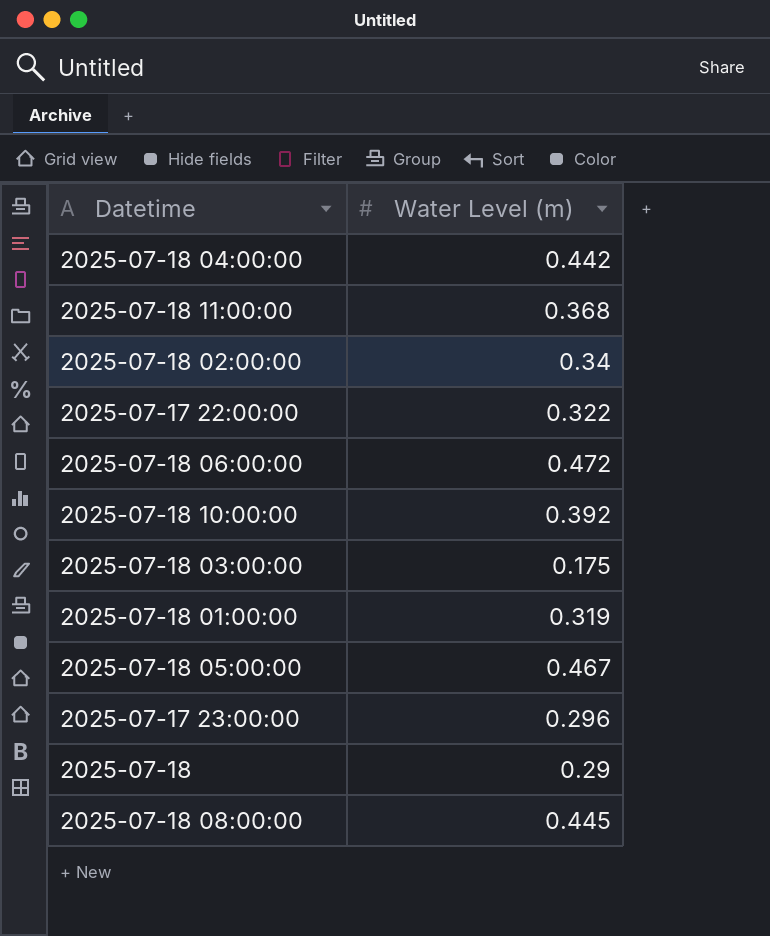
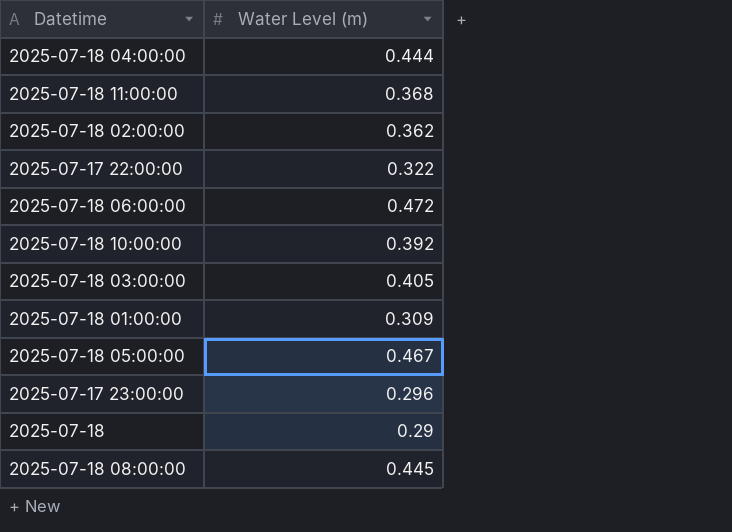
2025-07-18 04:00:00 | Water Level (m): 0.442 -> 0.444
2025-07-18 02:00:00 | Water Level (m): 0.34 -> 0.362
2025-07-18 03:00:00 | Water Level (m): 0.175 -> 0.405
2025-07-18 01:00:00 | Water Level (m): 0.319 -> 0.309

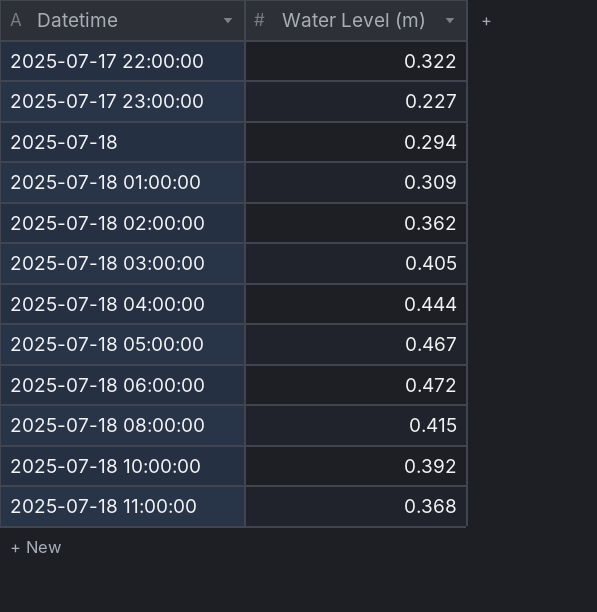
row order: none -> Datetime ascending
2025-07-17 23:00:00 | Water Level (m): 0.296 -> 0.227
2025-07-18 | Water Level (m): 0.29 -> 0.294
2025-07-18 08:00:00 | Water Level (m): 0.445 -> 0.415

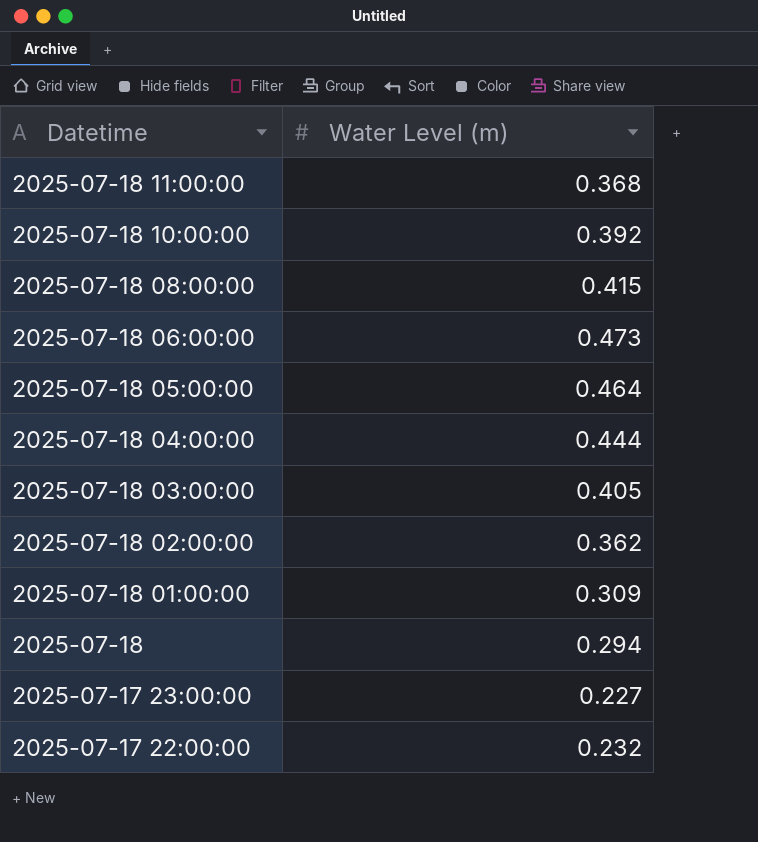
row order: Datetime ascending -> Datetime descending
2025-07-18 06:00:00 | Water Level (m): 0.472 -> 0.473
2025-07-18 05:00:00 | Water Level (m): 0.467 -> 0.464
2025-07-17 22:00:00 | Water Level (m): 0.322 -> 0.232

